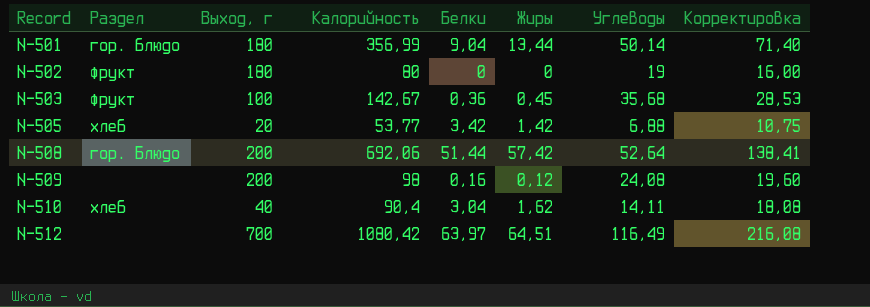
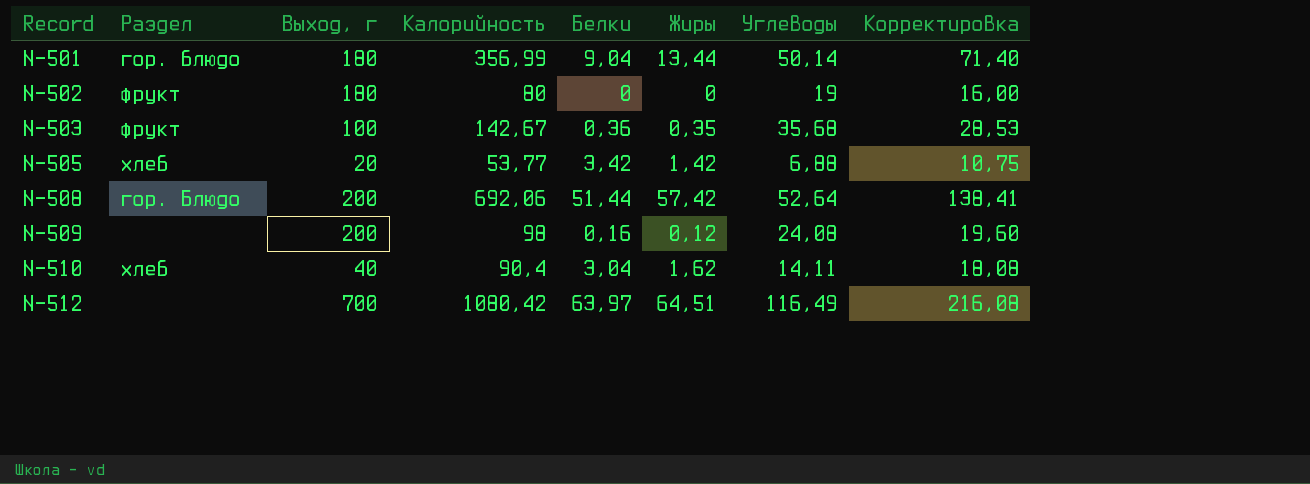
N-503 | Жиры: 0,45 -> 0,35

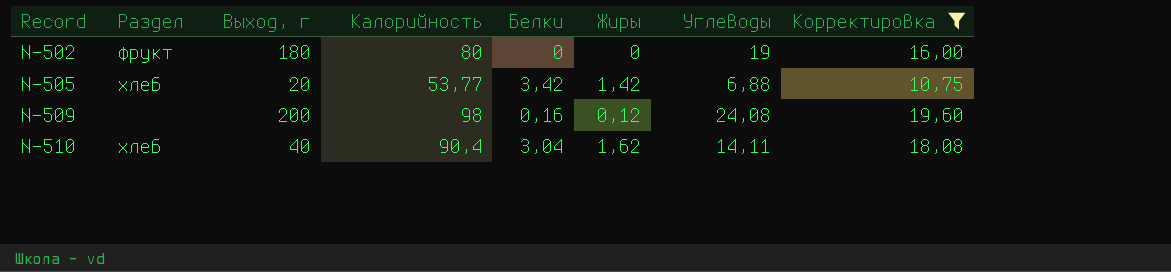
filter: none -> Корректировка <= 19,60

